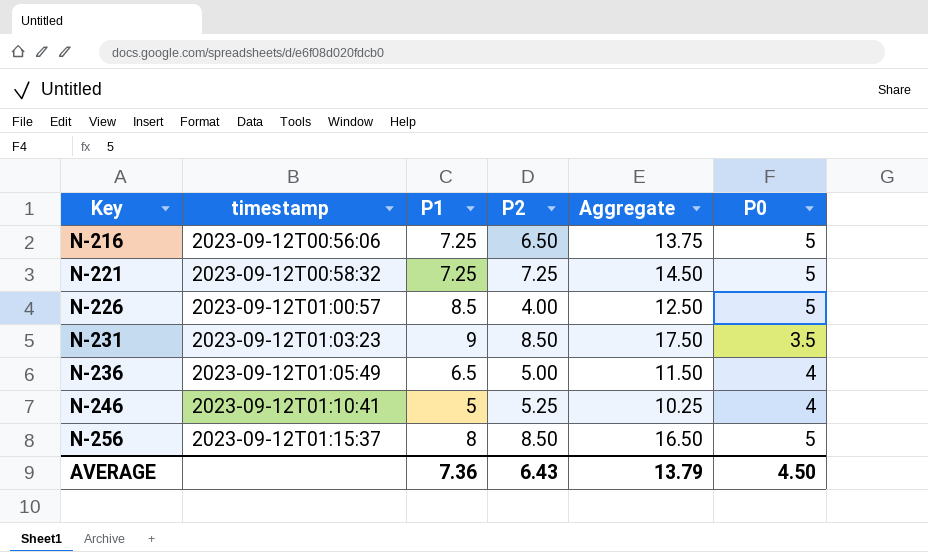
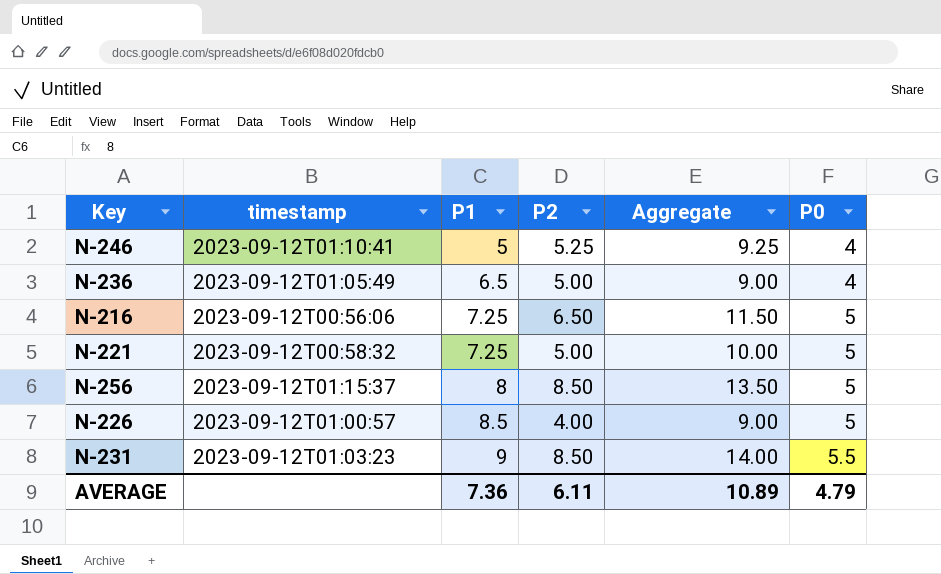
row order: Key ascending -> P1 ascending
column Aggregate | formula: [P1] + [P2] -> [P2] + [P0]
N-221 | P2: 7.25 -> 5.00
N-231 | P0: 3.5 -> 5.5
AVERAGE | P2: 6.43 -> 6.11
AVERAGE | Aggregate: 13.79 -> 10.89
AVERAGE | P0: 4.50 -> 4.79

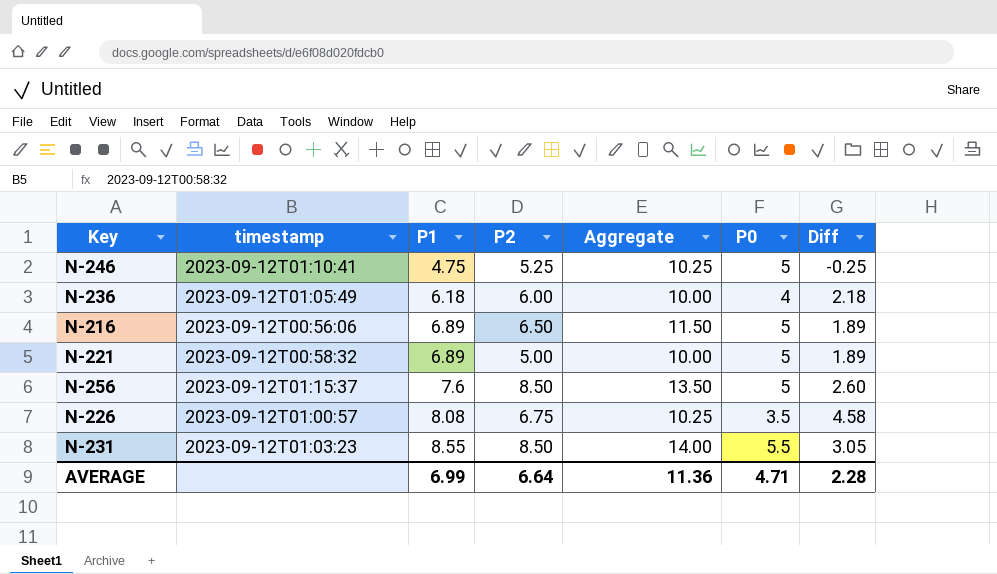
column Diff | formula: none -> [P1] - [P0]
N-246 | P1: 5 -> 4.75
N-246 | Aggregate: 9.25 -> 10.25
N-246 | P0: 4 -> 5
N-236 | P1: 6.5 -> 6.18
N-236 | P2: 5.00 -> 6.00
N-236 | Aggregate: 9.00 -> 10.00
N-216 | P1: 7.25 -> 6.89
N-221 | P1: 7.25 -> 6.89
N-256 | P1: 8 -> 7.6
N-226 | P1: 8.5 -> 8.08
N-226 | P2: 4.00 -> 6.75
N-226 | Aggregate: 9.00 -> 10.25
N-226 | P0: 5 -> 3.5
N-231 | P1: 9 -> 8.55
AVERAGE | P1: 7.36 -> 6.99
AVERAGE | P2: 6.11 -> 6.64
AVERAGE | Aggregate: 10.89 -> 11.36
AVERAGE | P0: 4.79 -> 4.71

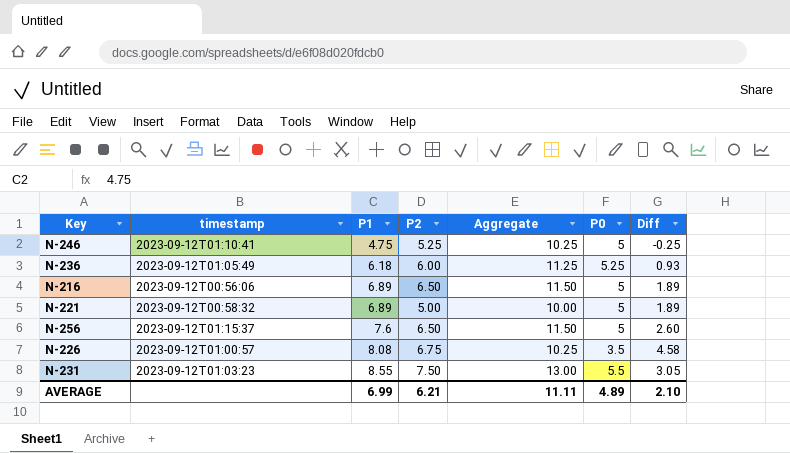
N-236 | Aggregate: 10.00 -> 11.25
N-236 | P0: 4 -> 5.25
N-236 | Diff: 2.18 -> 0.93
N-256 | P2: 8.50 -> 6.50
N-256 | Aggregate: 13.50 -> 11.50
N-231 | P2: 8.50 -> 7.50
N-231 | Aggregate: 14.00 -> 13.00
AVERAGE | P2: 6.64 -> 6.21
AVERAGE | Aggregate: 11.36 -> 11.11
AVERAGE | P0: 4.71 -> 4.89
AVERAGE | Diff: 2.28 -> 2.10

